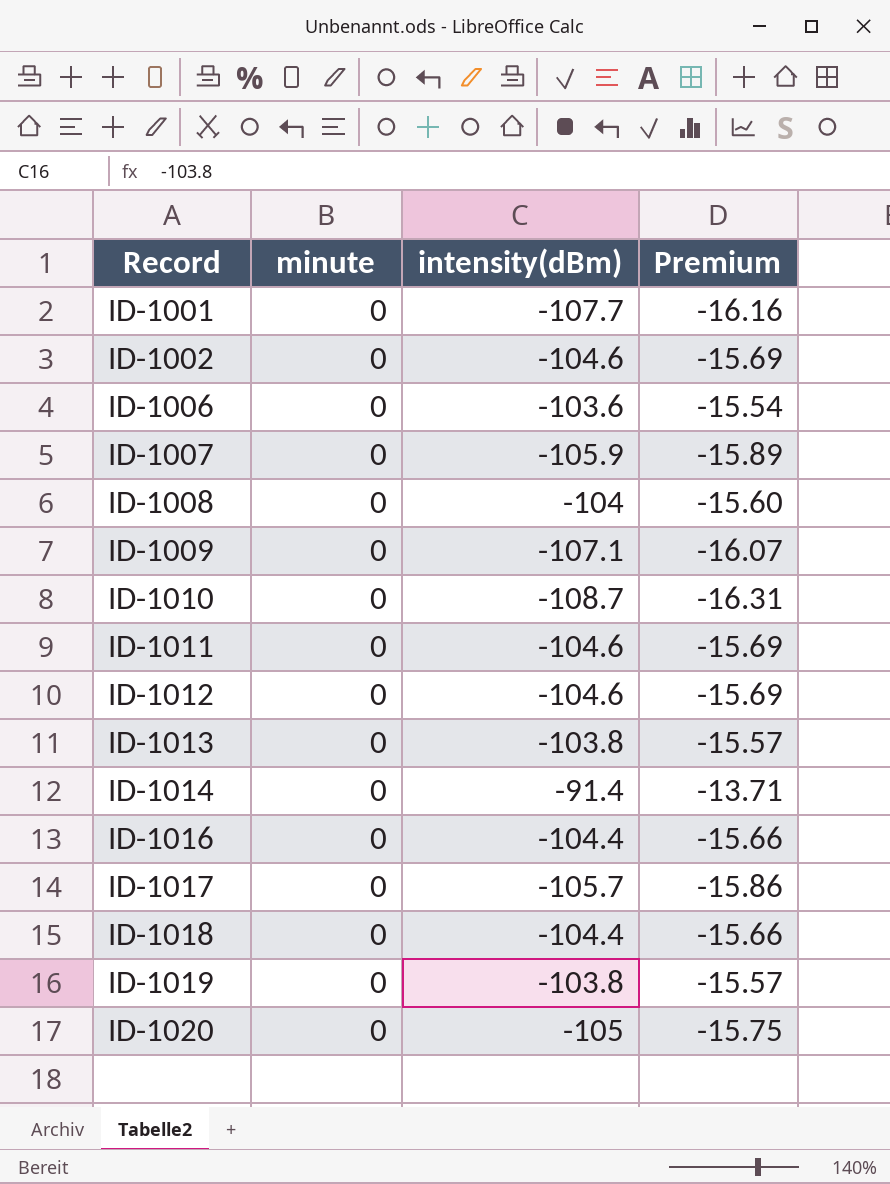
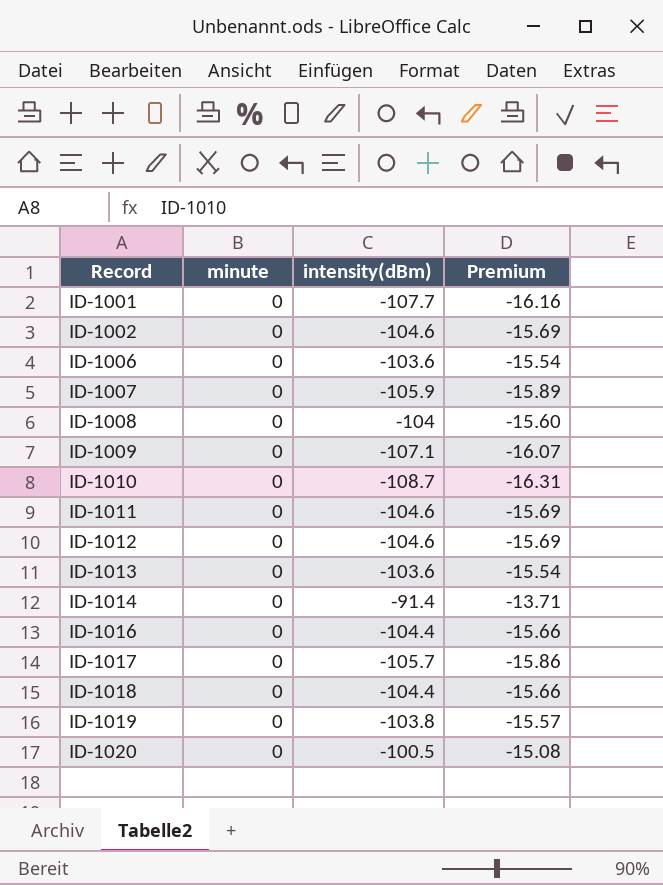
ID-1013 | intensity(dBm): -103.8 -> -103.6
ID-1013 | Premium: -15.57 -> -15.54
ID-1020 | intensity(dBm): -105 -> -100.5
ID-1020 | Premium: -15.75 -> -15.08

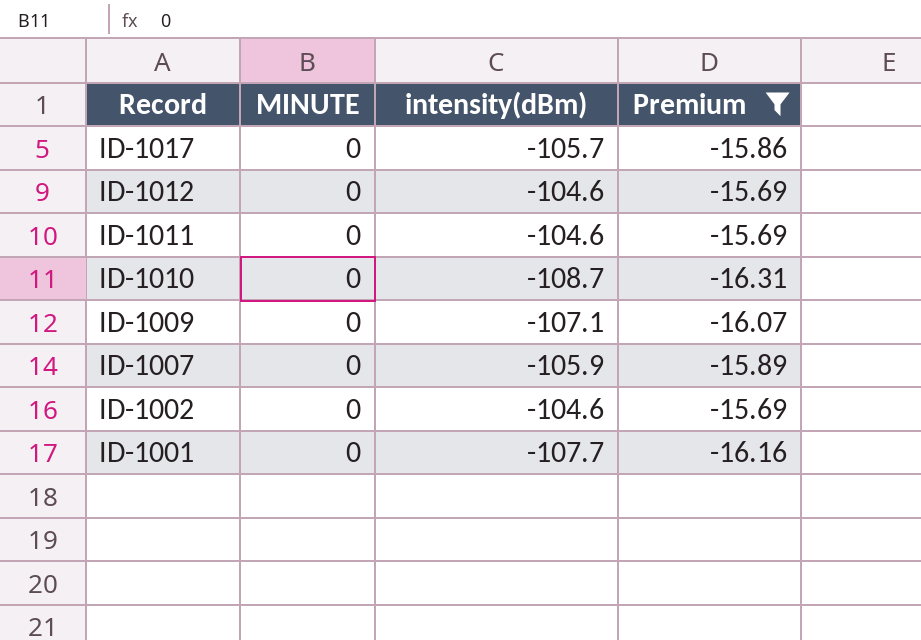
filter: none -> Premium <= -15.69
row order: Record ascending -> Record descending
column name: minute -> MINUTE

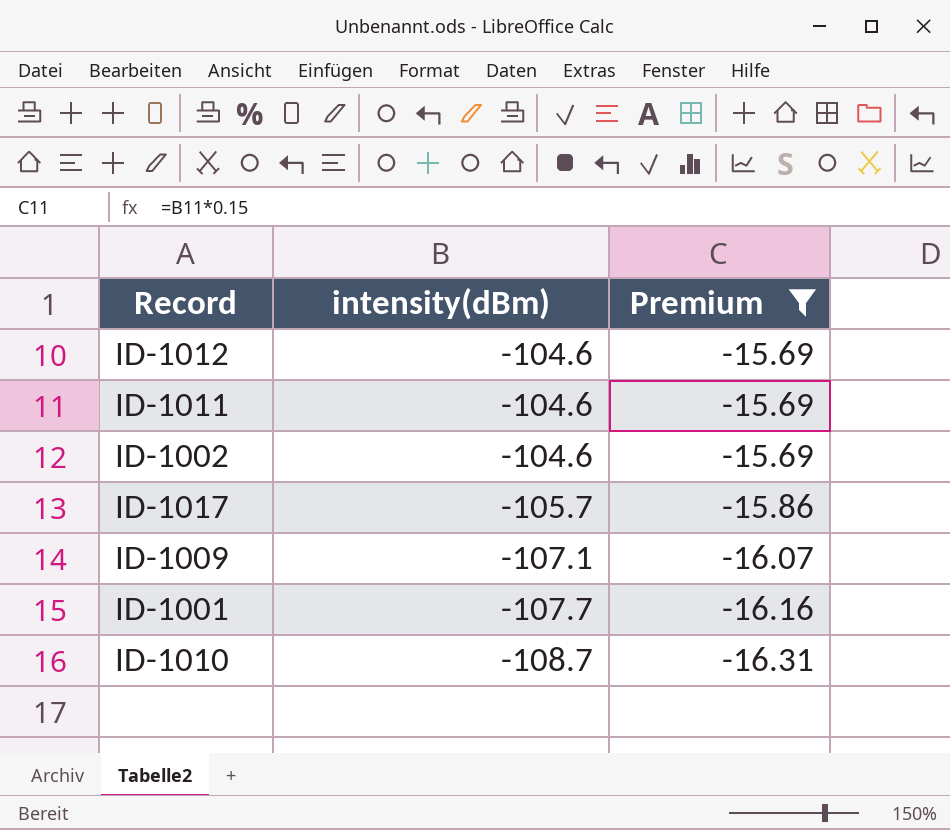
row order: Record descending -> intensity(dBm) descending
column MINUTE | position: 2 -> none
row ID-1007: 0 | -105.9 | -15.89 -> none

